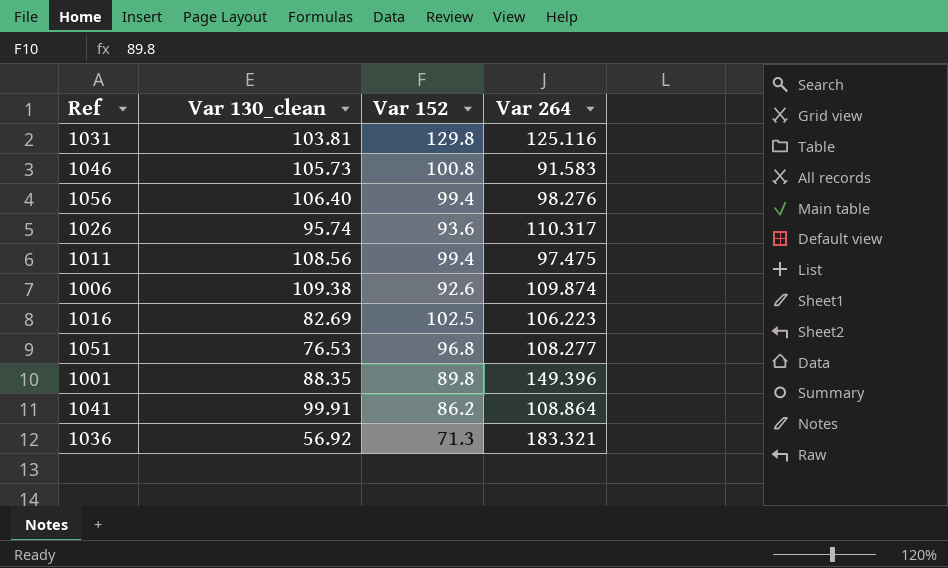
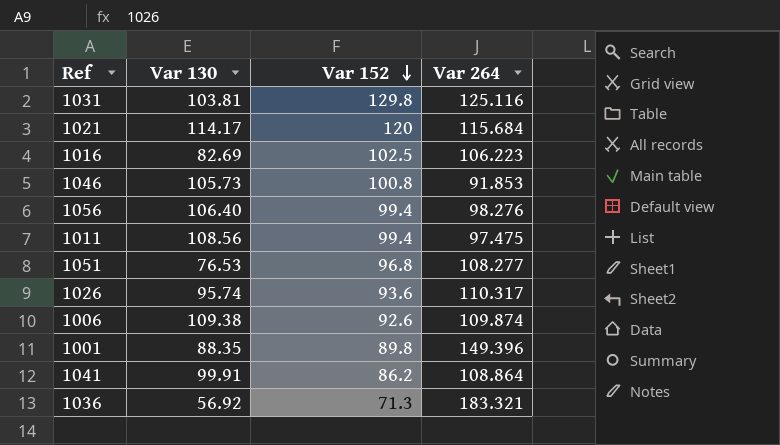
row order: none -> Var 152 descending
column name: Var 130_clean -> Var 130
row 1021: none -> 114.17 | 120 | 115.684
1046 | Var 264: 91.583 -> 91.853

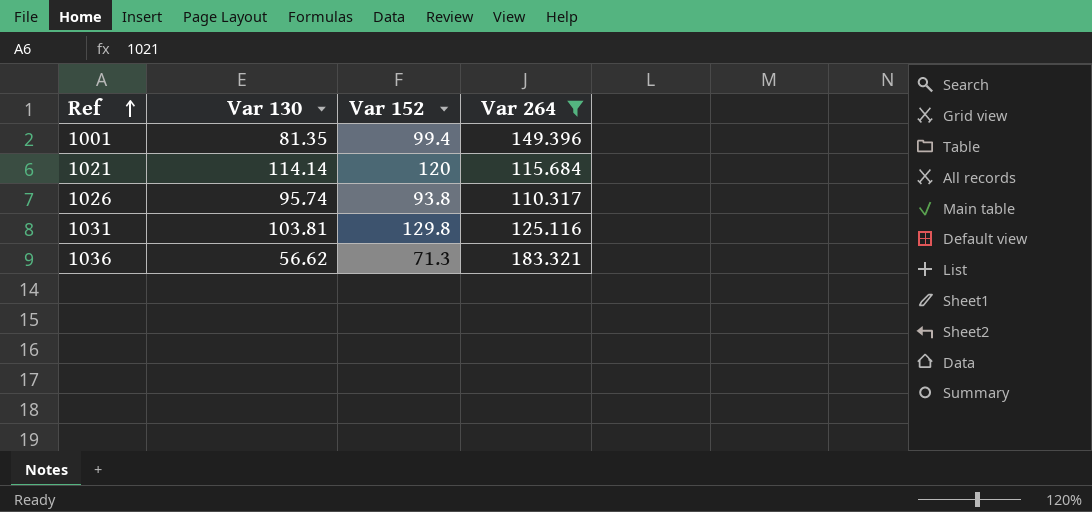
filter: none -> Var 264 >= 110.317
row order: Var 152 descending -> Ref ascending
1001 | Var 130: 88.35 -> 81.35
1001 | Var 152: 89.8 -> 99.4
1021 | Var 130: 114.17 -> 114.14
1026 | Var 152: 93.6 -> 93.8
1036 | Var 130: 56.92 -> 56.62

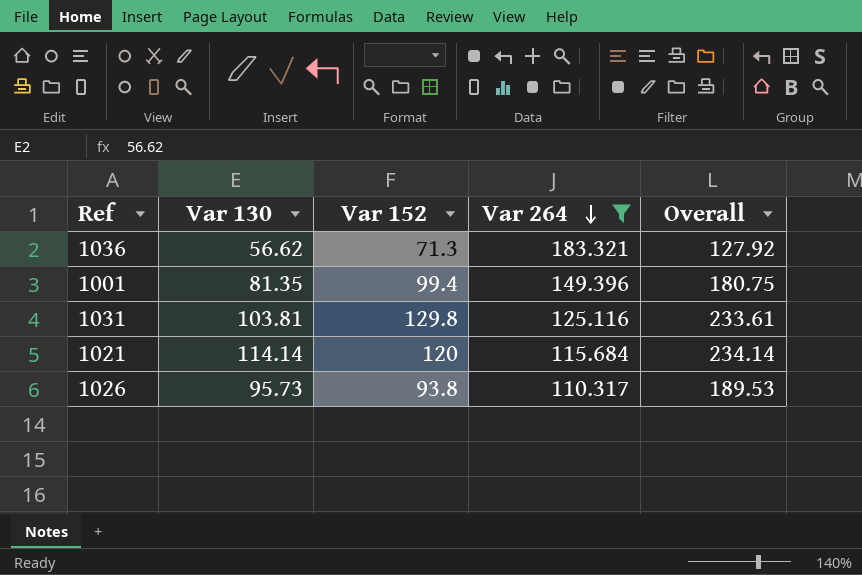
row order: Ref ascending -> Var 264 descending
column Overall | formula: none -> [Var 130] + [Var 152]
1026 | Var 130: 95.74 -> 95.73

